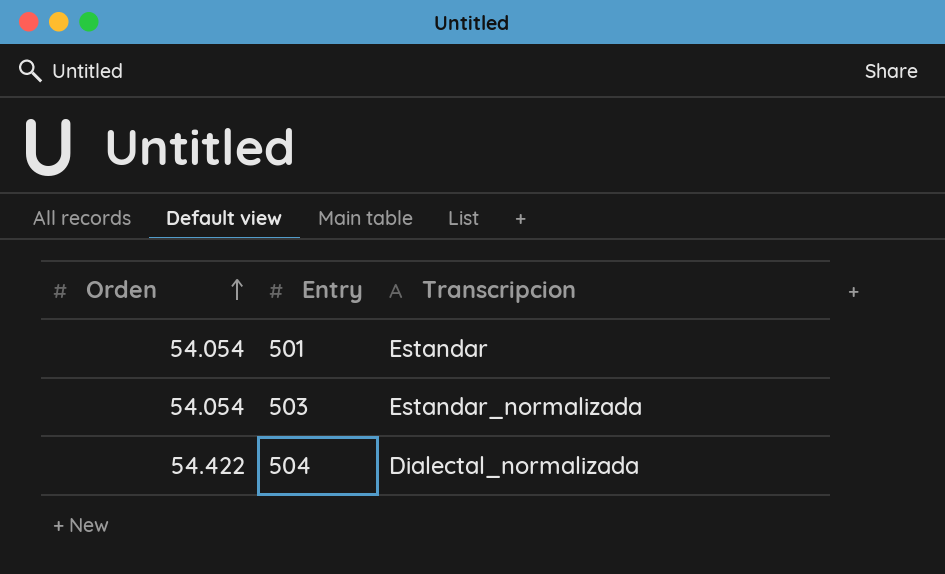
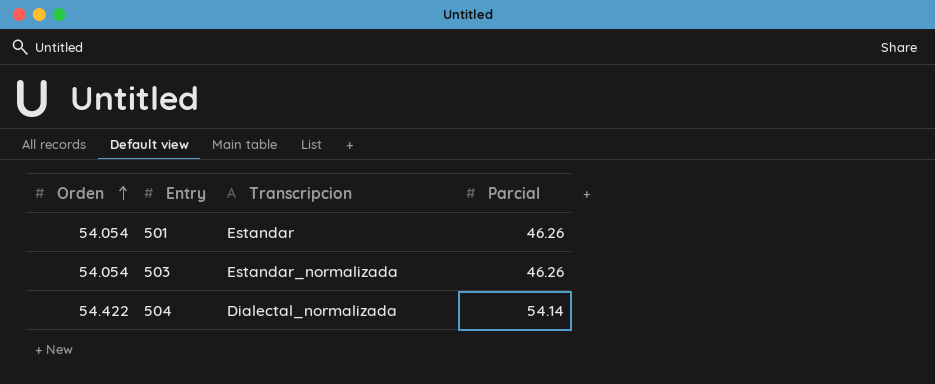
column Parcial | position: none -> 4

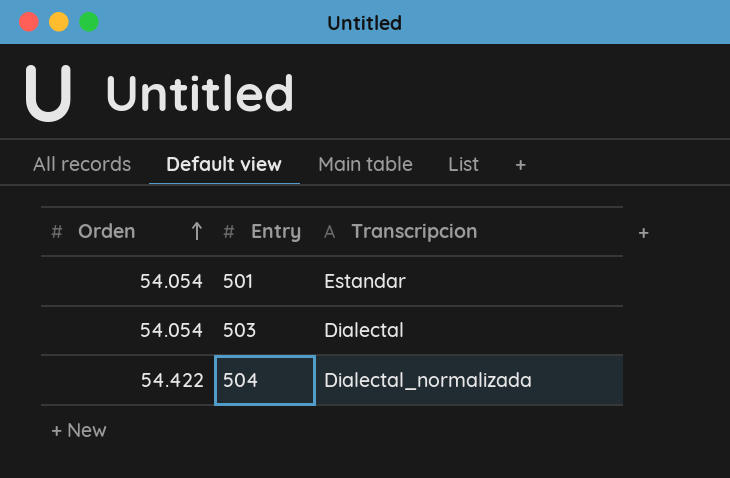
column Parcial | position: 4 -> none
503 | Transcripcion: Estandar_normalizada -> Dialectal

